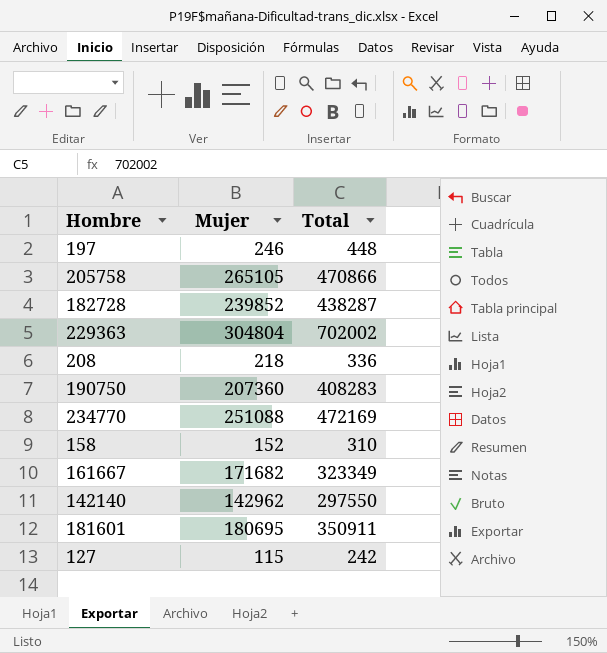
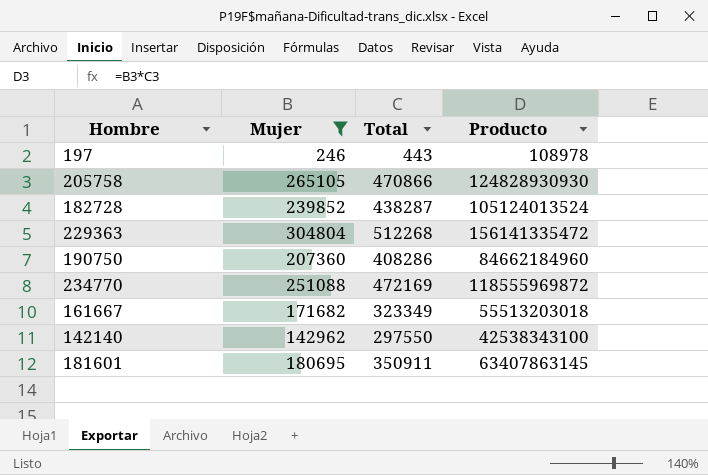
filter: none -> Mujer >= 246
column Producto | formula: none -> [Mujer] * [Total]
197 | Total: 448 -> 443
229363 | Total: 702002 -> 512268
190750 | Total: 408283 -> 408286

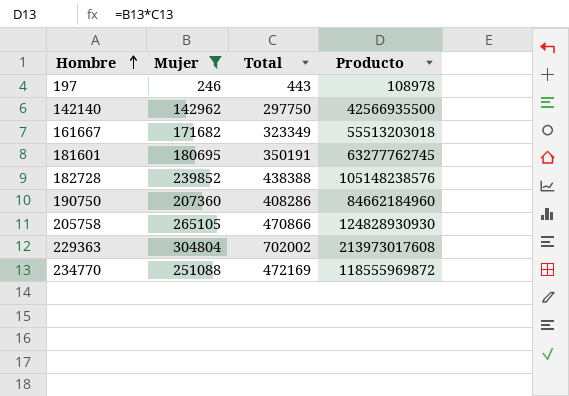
row order: none -> Hombre ascending
142140 | Total: 297550 -> 297750
142140 | Producto: 42538343100 -> 42566935500
181601 | Total: 350911 -> 350191
181601 | Producto: 63407863145 -> 63277762745
182728 | Total: 438287 -> 438388
182728 | Producto: 105124013524 -> 105148238576
229363 | Total: 512268 -> 702002
229363 | Producto: 156141335472 -> 213973017608

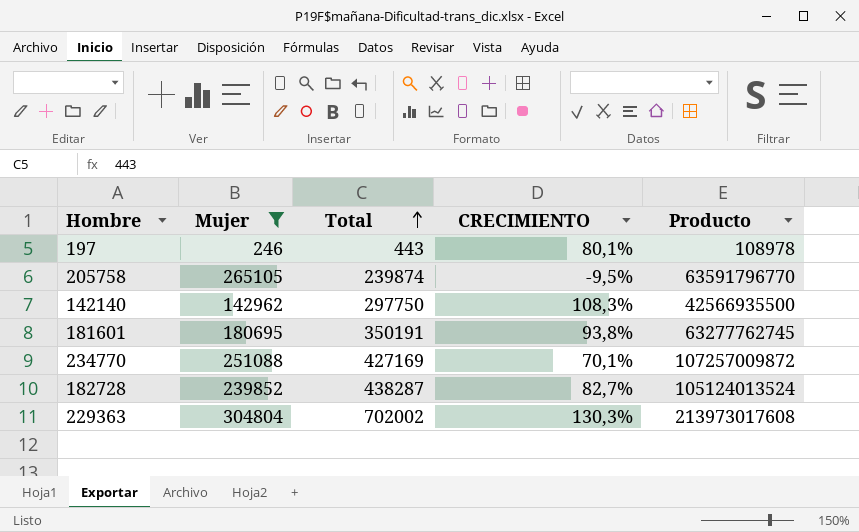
row order: Hombre ascending -> Total ascending
column CRECIMIENTO | formula: none -> ([Total] - [Mujer]) / [Mujer]
row 161667: 171682 | 323349 | 55513203018 -> none
row 190750: 207360 | 408286 | 84662184960 -> none
205758 | Total: 470866 -> 239874
205758 | Producto: 124828930930 -> 63591796770
234770 | Total: 472169 -> 427169
234770 | Producto: 118555969872 -> 107257009872
182728 | Total: 438388 -> 438287
182728 | Producto: 105148238576 -> 105124013524

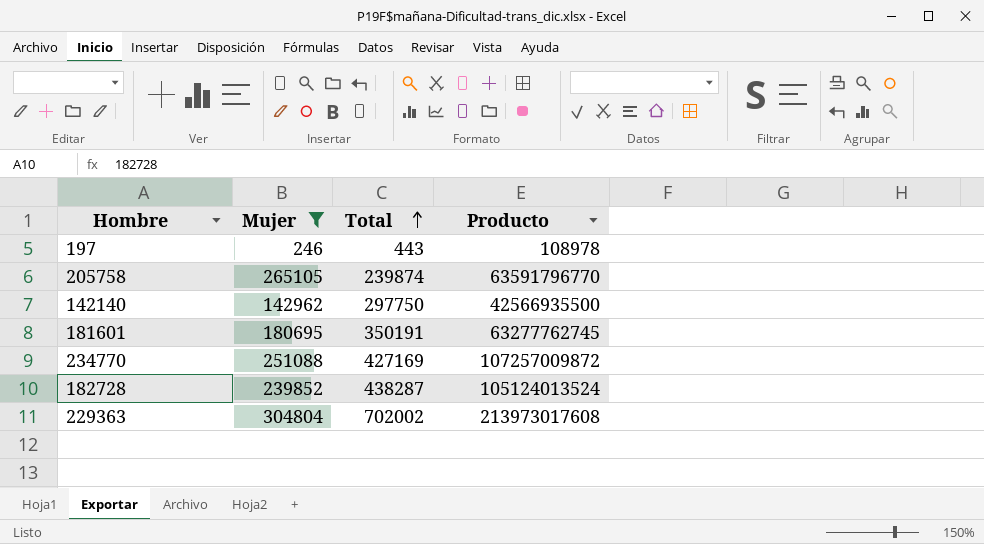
column CRECIMIENTO | formula: ([Total] - [Mujer]) / [Mujer] -> none

